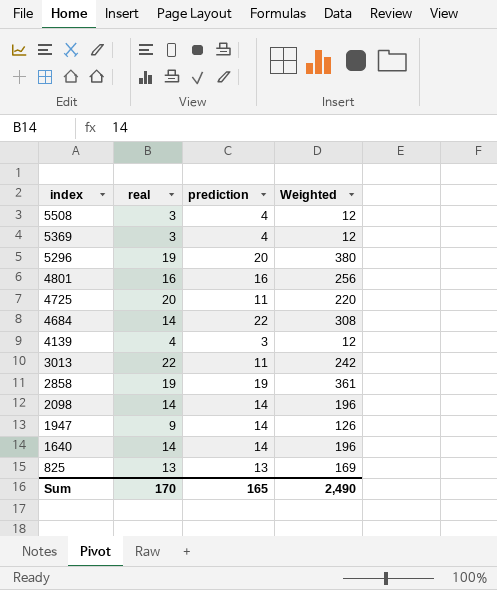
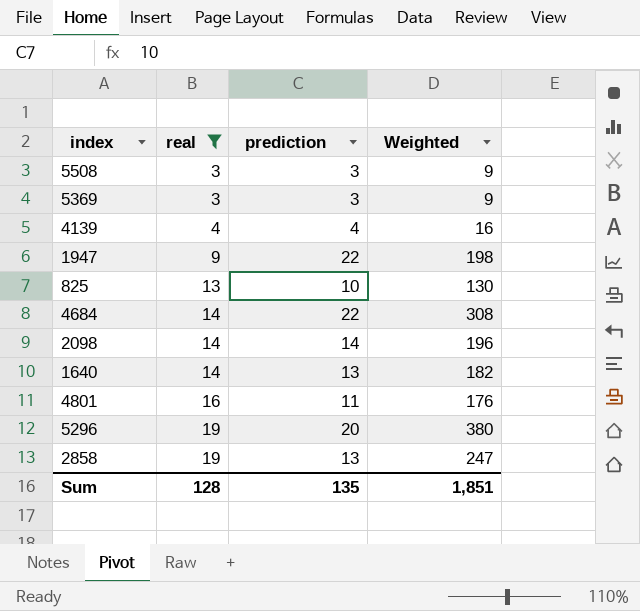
filter: none -> real <= 19
row order: index descending -> real ascending
5508 | prediction: 4 -> 3
5508 | Weighted: 12 -> 9
5369 | prediction: 4 -> 3
5369 | Weighted: 12 -> 9
4139 | prediction: 3 -> 4
4139 | Weighted: 12 -> 16
1947 | prediction: 14 -> 22
1947 | Weighted: 126 -> 198
825 | prediction: 13 -> 10
825 | Weighted: 169 -> 130
1640 | prediction: 14 -> 13
1640 | Weighted: 196 -> 182
4801 | prediction: 16 -> 11
4801 | Weighted: 256 -> 176
2858 | prediction: 19 -> 13
2858 | Weighted: 361 -> 247
Sum | real: 170 -> 128
Sum | prediction: 165 -> 135
Sum | Weighted: 2,490 -> 1,851

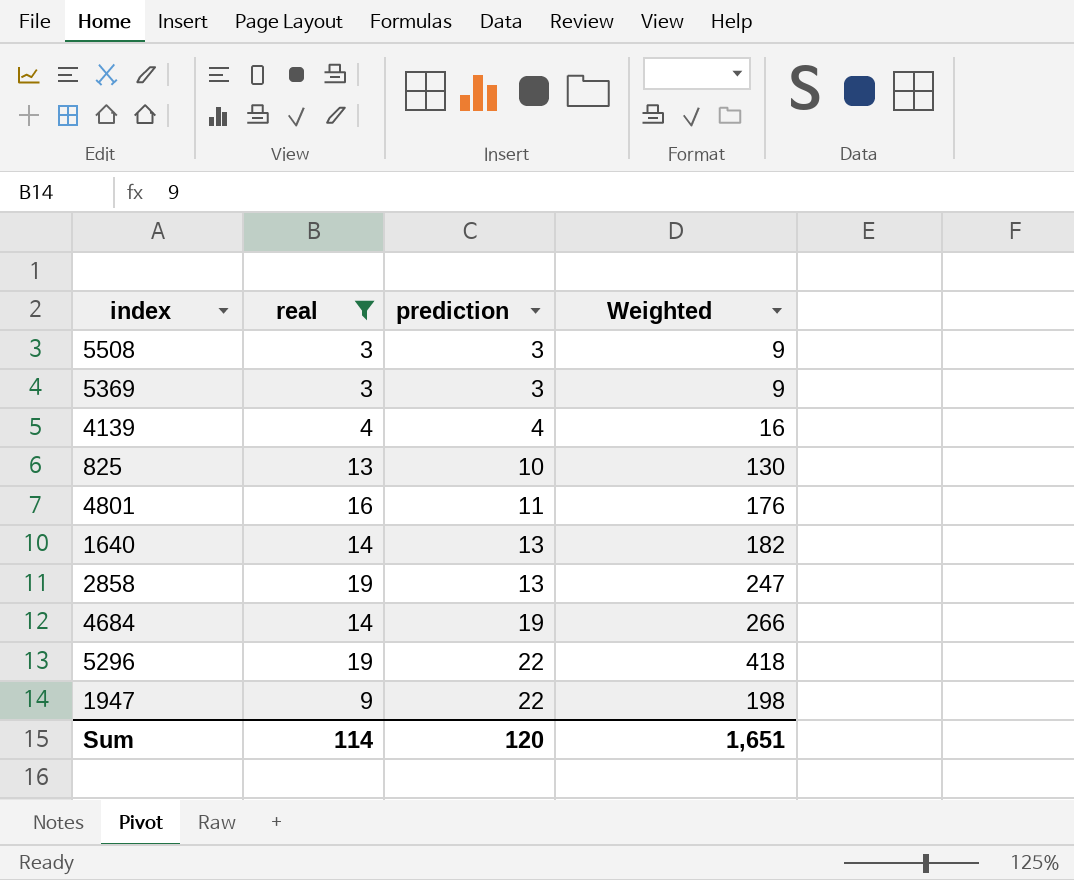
row order: real ascending -> prediction ascending
row 2098: 14 | 14 | 196 -> none
4684 | prediction: 22 -> 19
4684 | Weighted: 308 -> 266
5296 | prediction: 20 -> 22
5296 | Weighted: 380 -> 418
Sum | real: 128 -> 114
Sum | prediction: 135 -> 120
Sum | Weighted: 1,851 -> 1,651

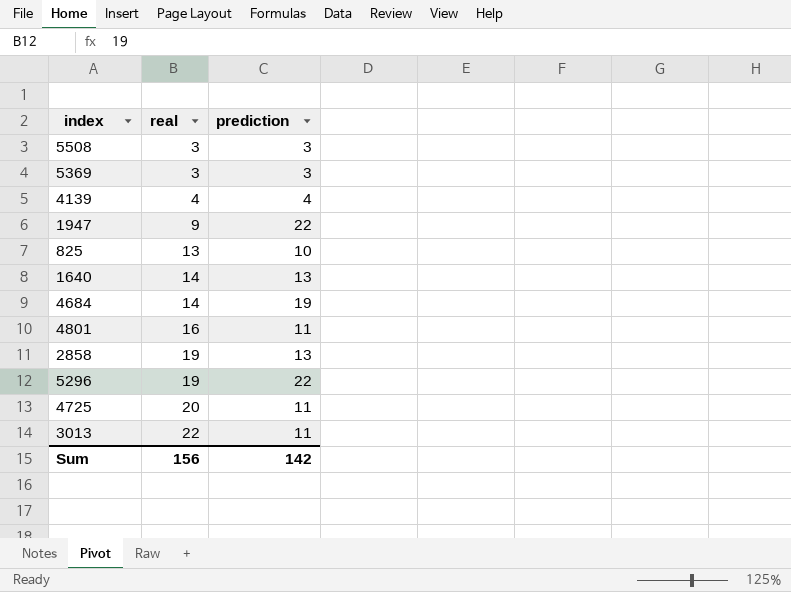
filter: real <= 19 -> none
row order: prediction ascending -> real ascending
column Weighted | formula: [real] * [prediction] -> none
Sum | real: 114 -> 156
Sum | prediction: 120 -> 142

